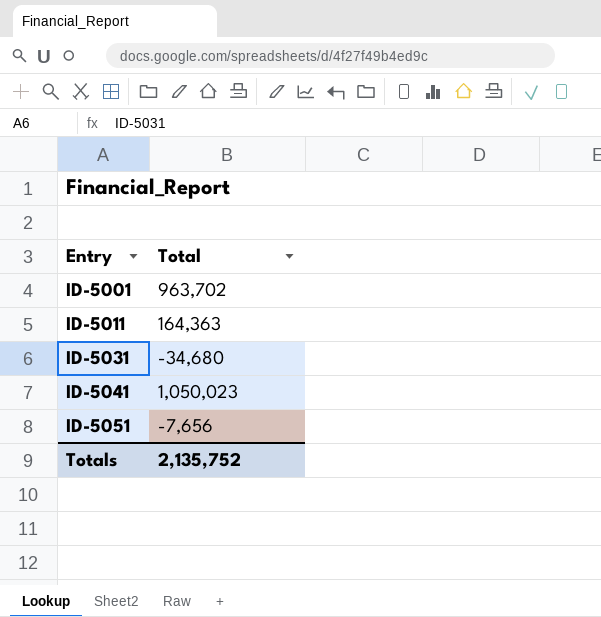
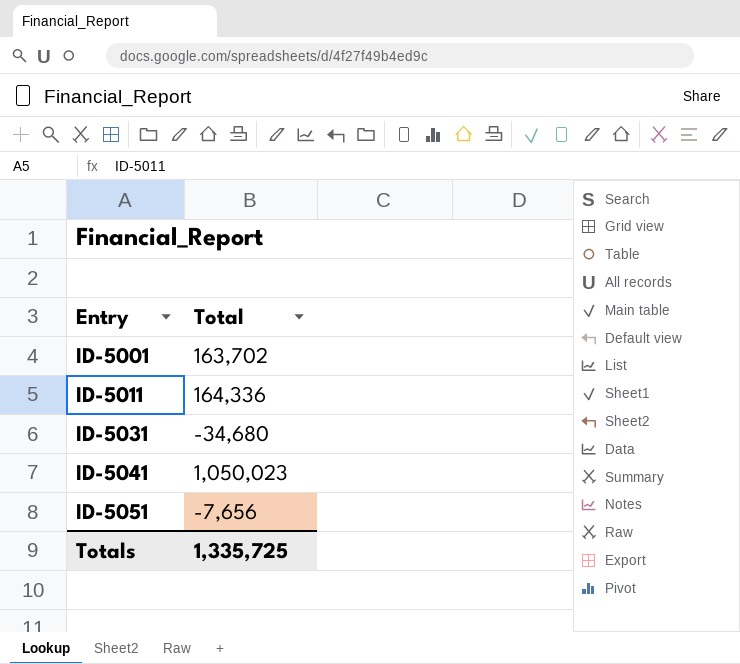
ID-5001 | Total: 963,702 -> 163,702
ID-5011 | Total: 164,363 -> 164,336
Totals | Total: 2,135,752 -> 1,335,725

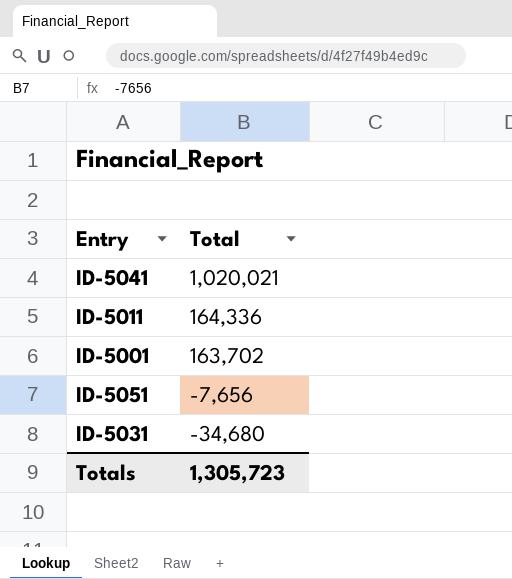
row order: Entry ascending -> Total descending
ID-5041 | Total: 1,050,023 -> 1,020,021
Totals | Total: 1,335,725 -> 1,305,723

